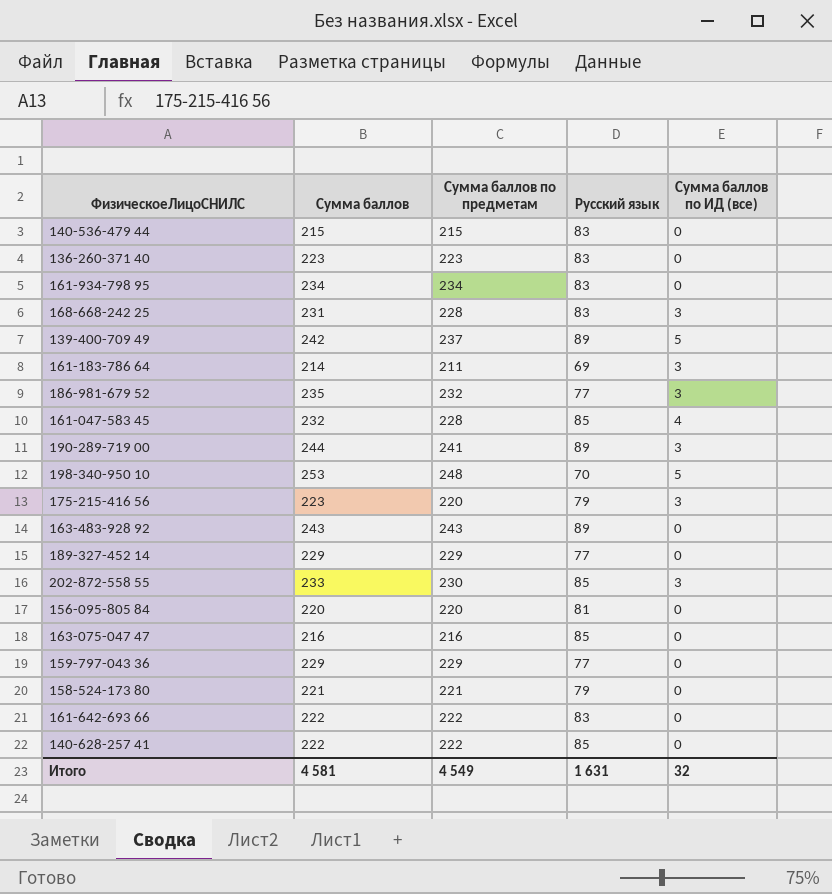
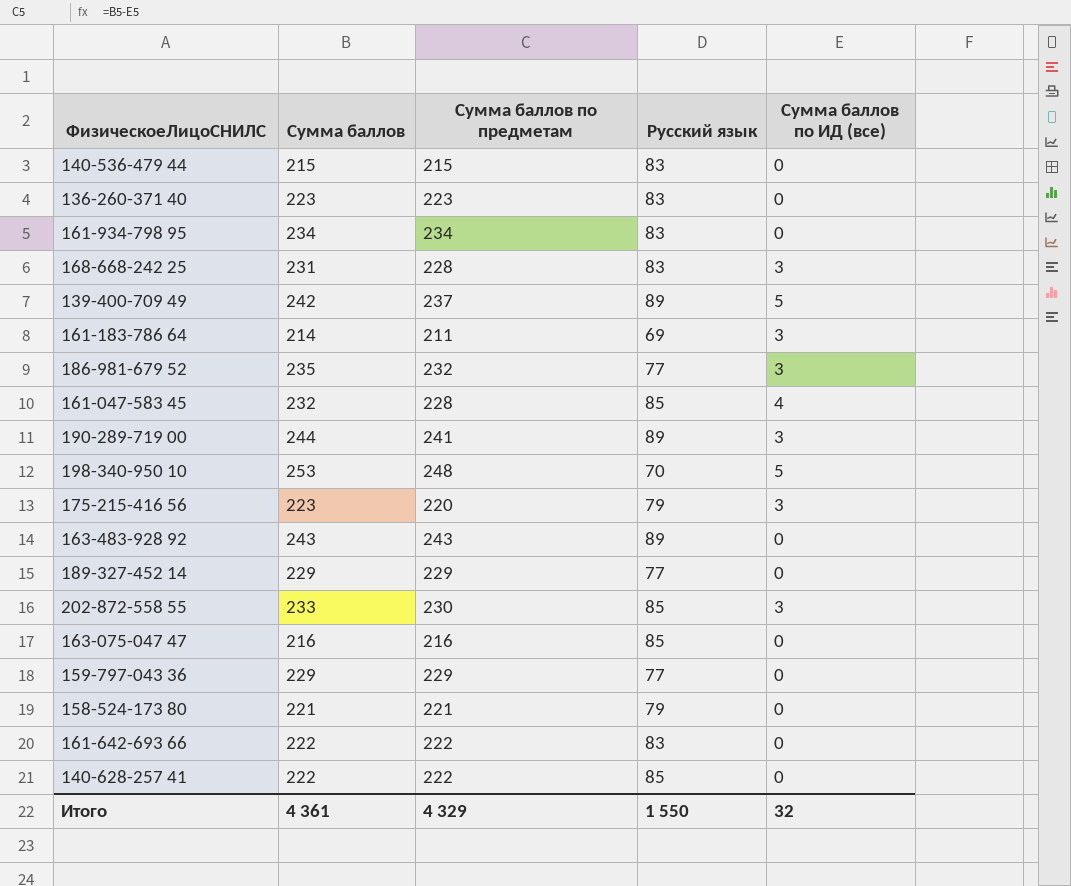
row 156-095-805 84: 220 | 220 | 81 | 0 -> none
Итого | Сумма баллов: 4 581 -> 4 361
Итого | Сумма баллов по предметам: 4 549 -> 4 329
Итого | Русский язык: 1 631 -> 1 550

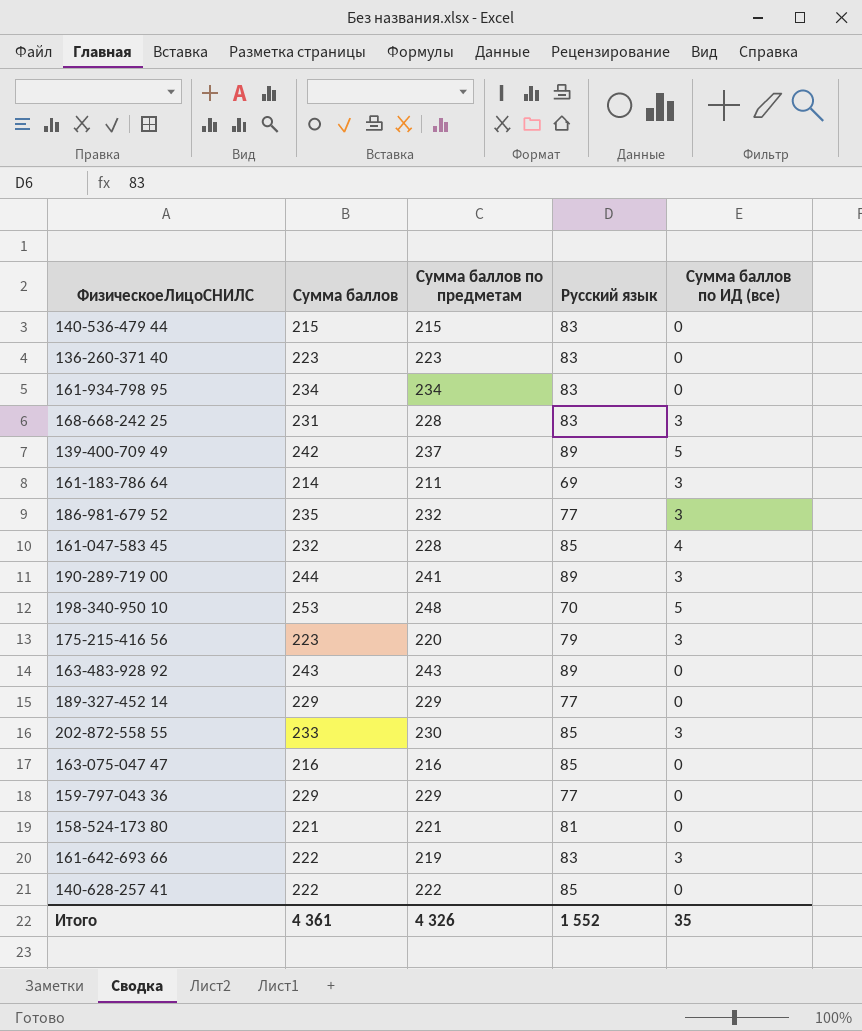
158-524-173 80 | Русский язык: 79 -> 81
161-642-693 66 | Сумма баллов по предметам: 222 -> 219
161-642-693 66 | Сумма баллов по ИД (все): 0 -> 3
Итого | Сумма баллов по предметам: 4 329 -> 4 326
Итого | Русский язык: 1 550 -> 1 552
Итого | Сумма баллов по ИД (все): 32 -> 35

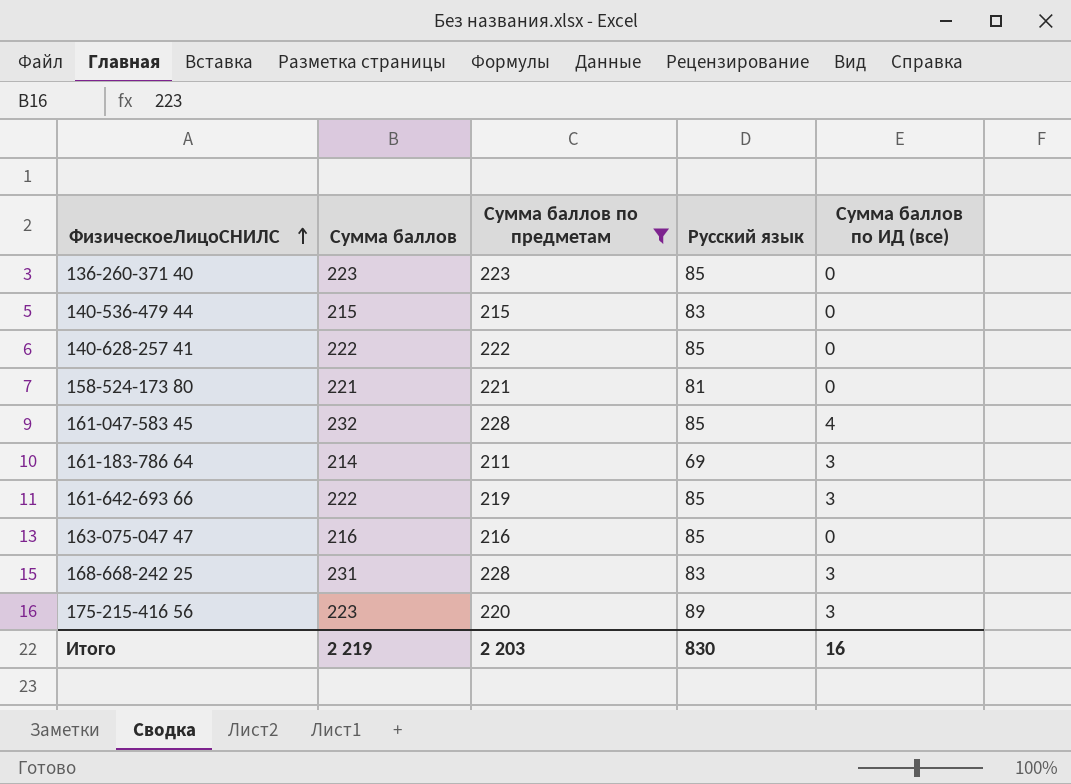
filter: none -> Сумма баллов по предметам <= 228
row order: none -> ФизическоеЛицоСНИЛС ascending
136-260-371 40 | Русский язык: 83 -> 85
161-642-693 66 | Русский язык: 83 -> 85
175-215-416 56 | Русский язык: 79 -> 89
Итого | Сумма баллов: 4 361 -> 2 219
Итого | Сумма баллов по предметам: 4 326 -> 2 203
Итого | Русский язык: 1 552 -> 830
Итого | Сумма баллов по ИД (все): 35 -> 16

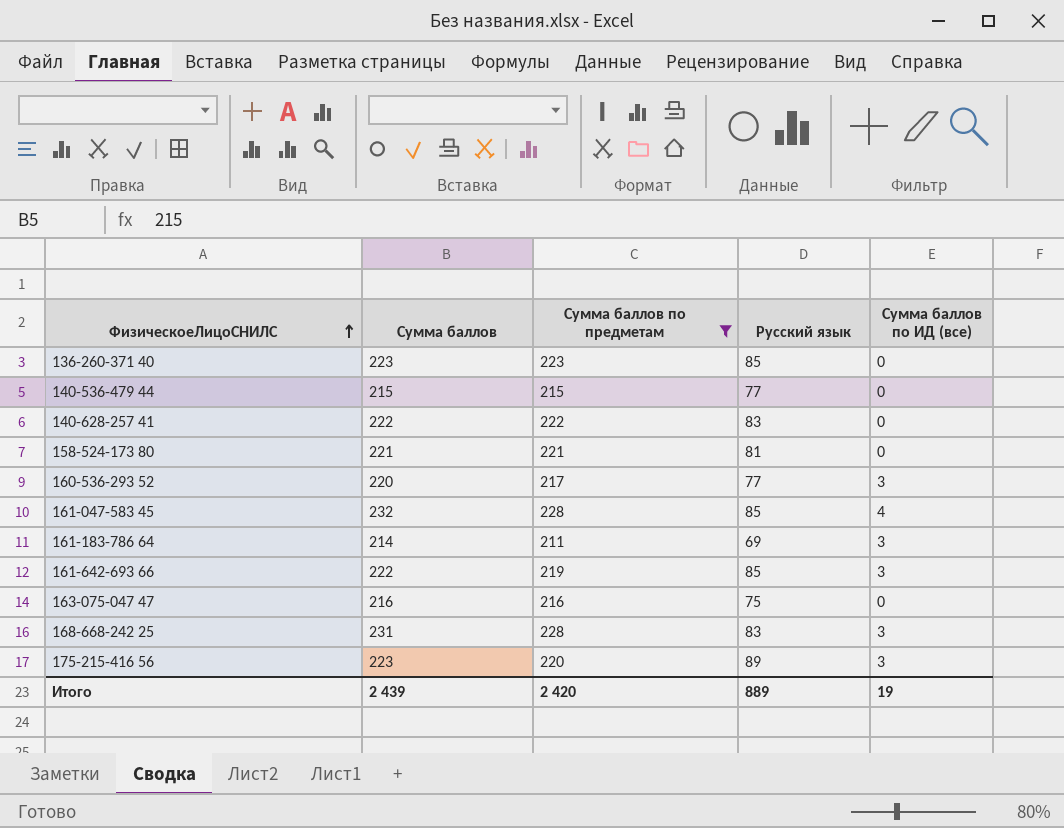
140-536-479 44 | Русский язык: 83 -> 77
140-628-257 41 | Русский язык: 85 -> 83
row 160-536-293 52: none -> 220 | 217 | 77 | 3
163-075-047 47 | Русский язык: 85 -> 75
Итого | Сумма баллов: 2 219 -> 2 439
Итого | Сумма баллов по предметам: 2 203 -> 2 420
Итого | Русский язык: 830 -> 889
Итого | Сумма баллов по ИД (все): 16 -> 19

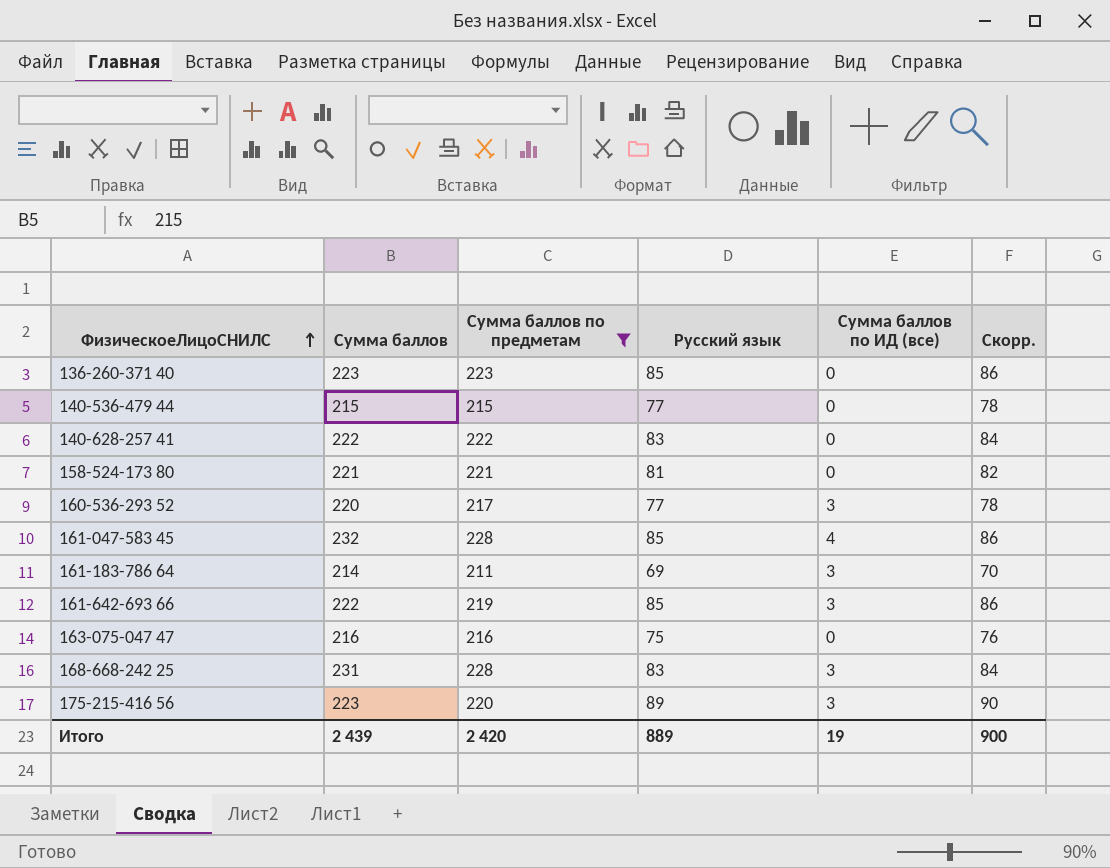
column Скорр. | formula: none -> [Русский язык] + 1

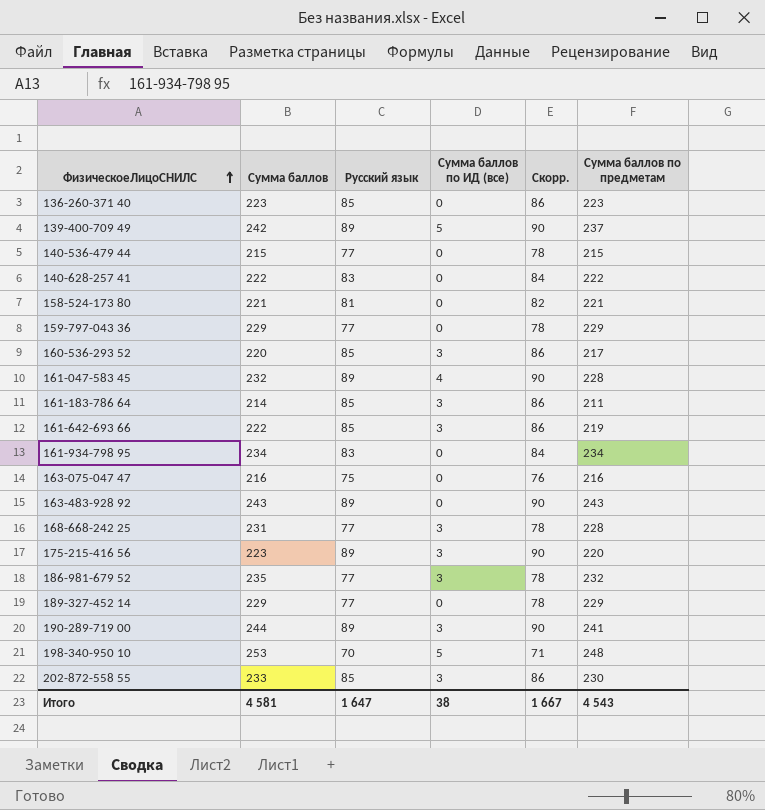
filter: Сумма баллов по предметам <= 228 -> none
column Сумма баллов по предметам | position: 3 -> 6
160-536-293 52 | Русский язык: 77 -> 85
160-536-293 52 | Скорр.: 78 -> 86
161-047-583 45 | Русский язык: 85 -> 89
161-047-583 45 | Скорр.: 86 -> 90
161-183-786 64 | Русский язык: 69 -> 85
161-183-786 64 | Скорр.: 70 -> 86
168-668-242 25 | Русский язык: 83 -> 77
168-668-242 25 | Скорр.: 84 -> 78
Итого | Сумма баллов: 2 439 -> 4 581
Итого | Русский язык: 889 -> 1 647
Итого | Сумма баллов по ИД (все): 19 -> 38
Итого | Скорр.: 900 -> 1 667
Итого | Сумма баллов по предметам: 2 420 -> 4 543

